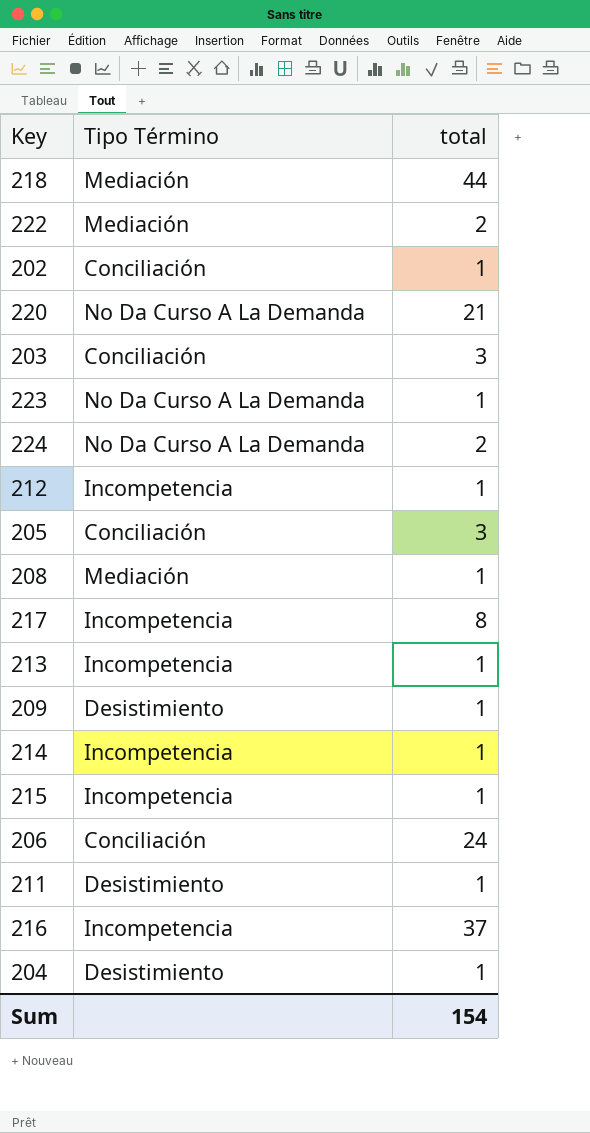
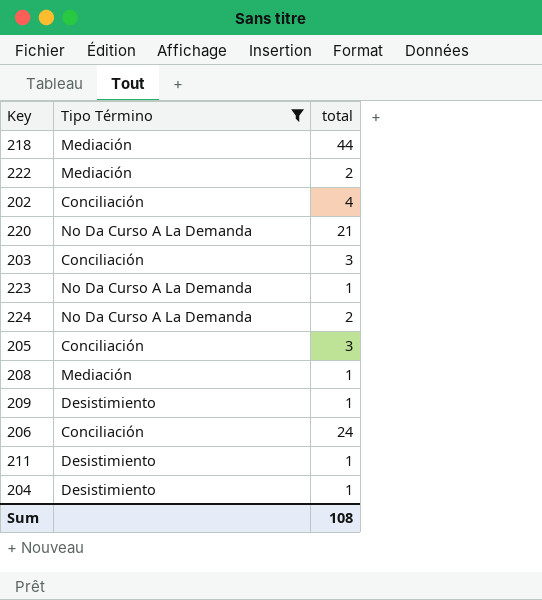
filter: none -> Tipo Término != Incompetencia
202 | total: 1 -> 4
Sum | total: 154 -> 108

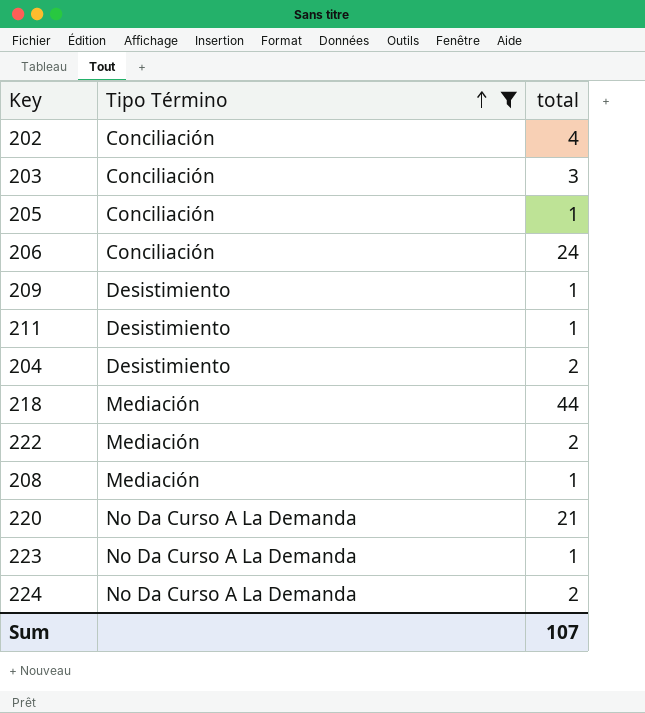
row order: none -> Tipo Término ascending
205 | total: 3 -> 1
204 | total: 1 -> 2
Sum | total: 108 -> 107

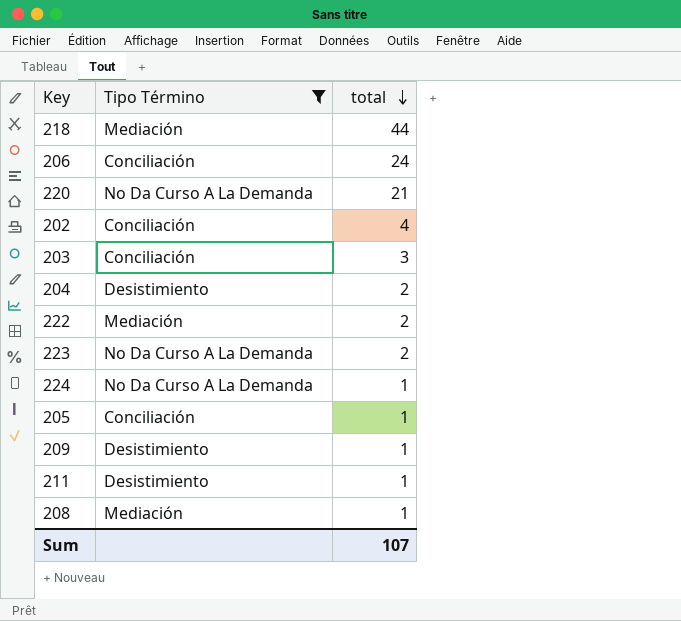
row order: Tipo Término ascending -> total descending
223 | total: 1 -> 2
224 | total: 2 -> 1

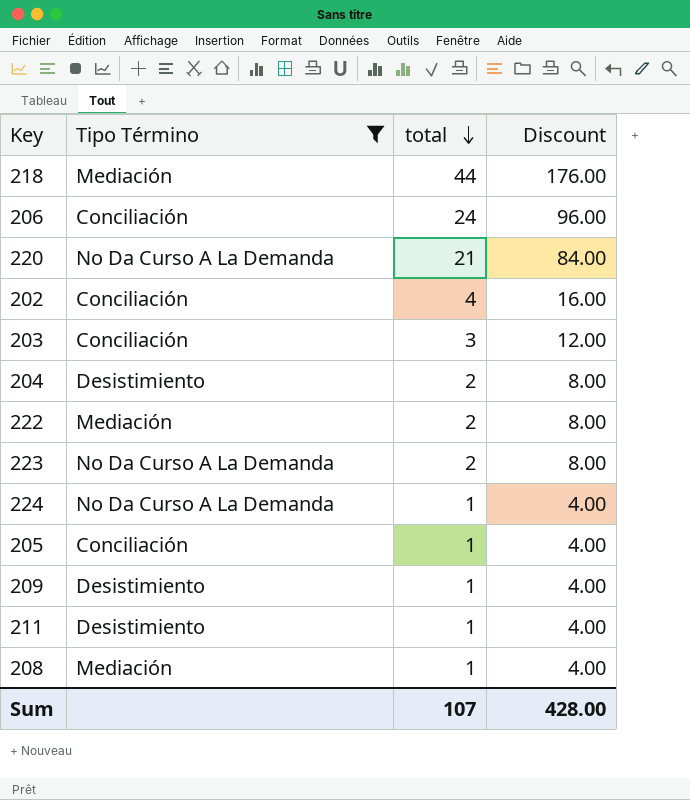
column Discount | formula: none -> [total] * 4

